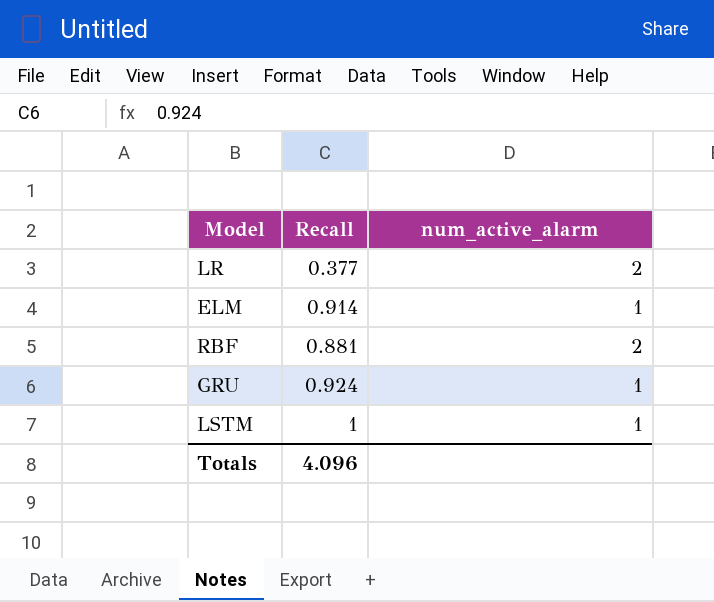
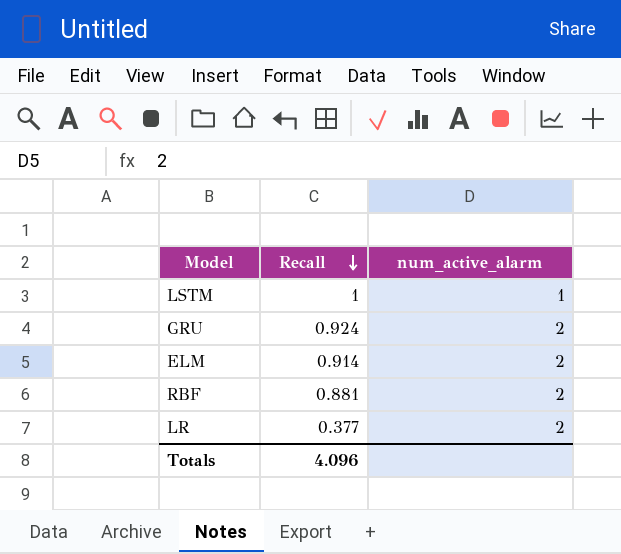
row order: none -> Recall descending
GRU | num_active_alarm: 1 -> 2
ELM | num_active_alarm: 1 -> 2

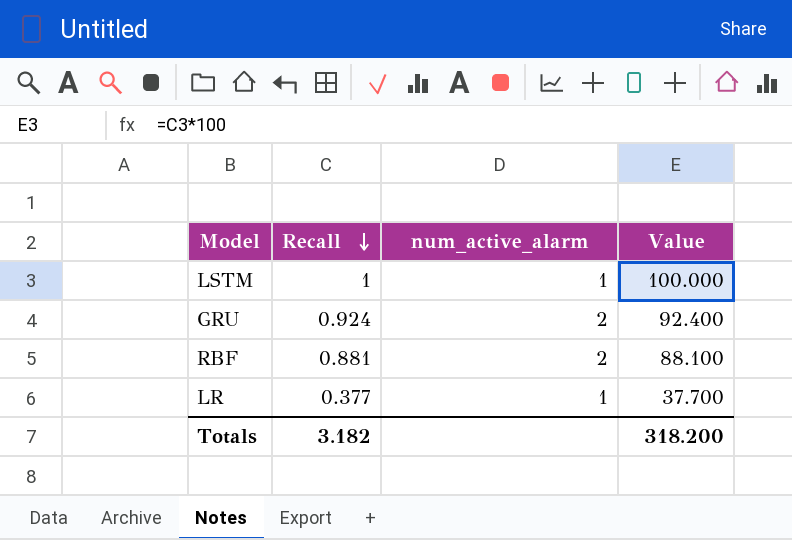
column Value | formula: none -> [Recall] * 100
row ELM: 0.914 | 2 -> none
LR | num_active_alarm: 2 -> 1
Totals | Recall: 4.096 -> 3.182

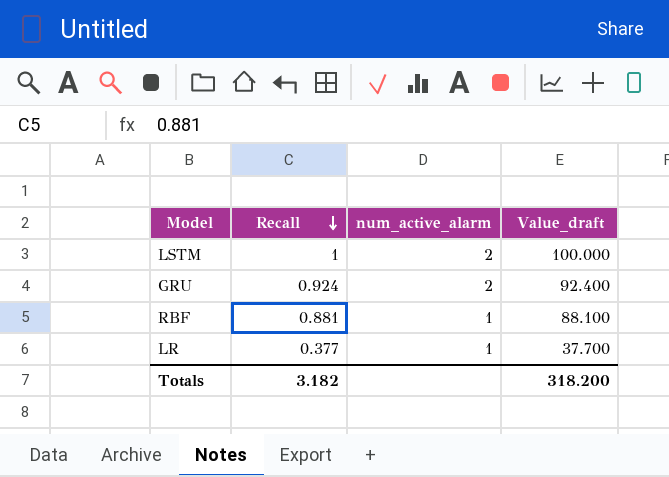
column name: Value -> Value_draft
LSTM | num_active_alarm: 1 -> 2
RBF | num_active_alarm: 2 -> 1

